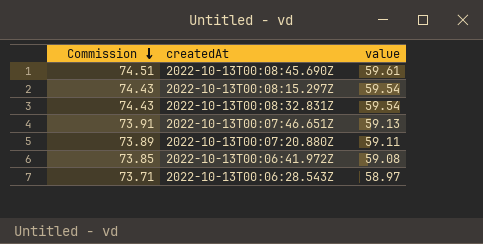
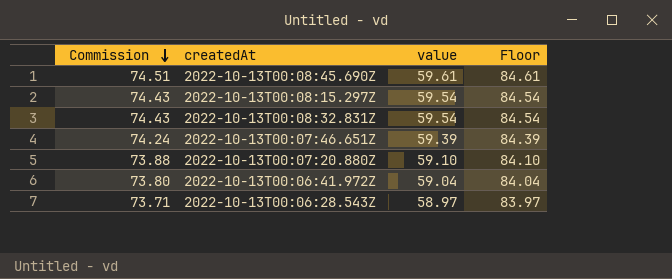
column Floor | formula: none -> [value] + 25
2022-10-13T00:07:46.651Z | Commission: 73.91 -> 74.24
2022-10-13T00:07:46.651Z | value: 59.13 -> 59.39
2022-10-13T00:07:20.880Z | Commission: 73.89 -> 73.88
2022-10-13T00:07:20.880Z | value: 59.11 -> 59.10
2022-10-13T00:06:41.972Z | Commission: 73.85 -> 73.80
2022-10-13T00:06:41.972Z | value: 59.08 -> 59.04

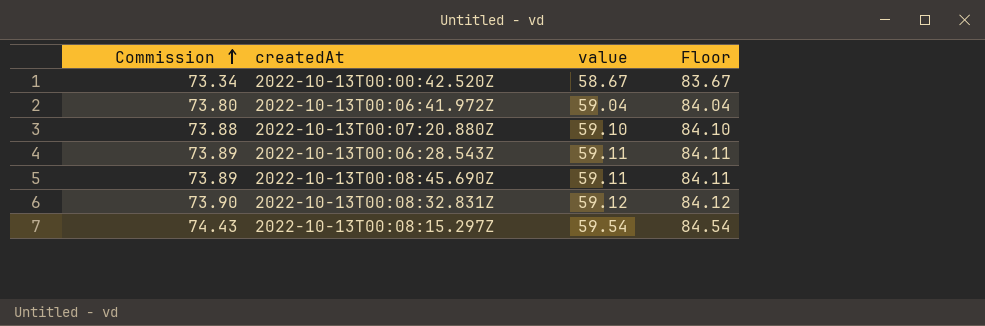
row order: Commission descending -> Commission ascending
row 2022-10-13T00:07:46.651Z: 74.24 | 59.39 | 84.39 -> none
row 2022-10-13T00:00:42.520Z: none -> 73.34 | 58.67 | 83.67
2022-10-13T00:06:28.543Z | Commission: 73.71 -> 73.89
2022-10-13T00:06:28.543Z | value: 58.97 -> 59.11
2022-10-13T00:06:28.543Z | Floor: 83.97 -> 84.11
2022-10-13T00:08:45.690Z | Commission: 74.51 -> 73.89
2022-10-13T00:08:45.690Z | value: 59.61 -> 59.11
2022-10-13T00:08:45.690Z | Floor: 84.61 -> 84.11
2022-10-13T00:08:32.831Z | Commission: 74.43 -> 73.90
2022-10-13T00:08:32.831Z | value: 59.54 -> 59.12
2022-10-13T00:08:32.831Z | Floor: 84.54 -> 84.12

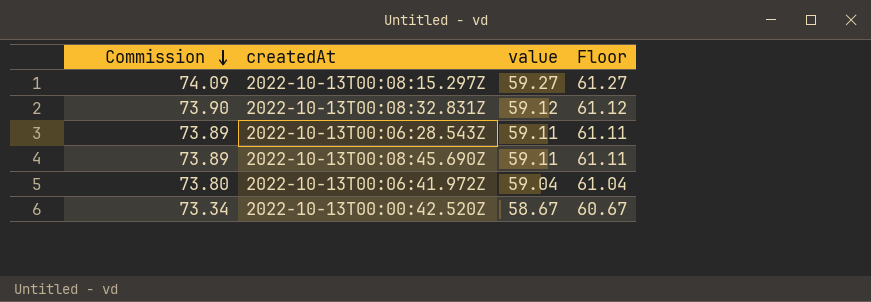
row order: Commission ascending -> Commission descending
column Floor | formula: [value] + 25 -> [value] + 2
row 2022-10-13T00:07:20.880Z: 73.88 | 59.10 | 84.10 -> none
2022-10-13T00:08:15.297Z | Commission: 74.43 -> 74.09
2022-10-13T00:08:15.297Z | value: 59.54 -> 59.27

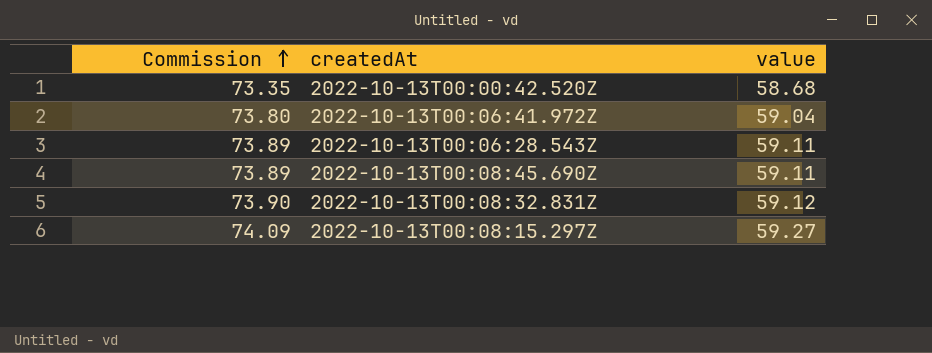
row order: Commission descending -> Commission ascending
column Floor | formula: [value] + 2 -> none
2022-10-13T00:00:42.520Z | Commission: 73.34 -> 73.35
2022-10-13T00:00:42.520Z | value: 58.67 -> 58.68

